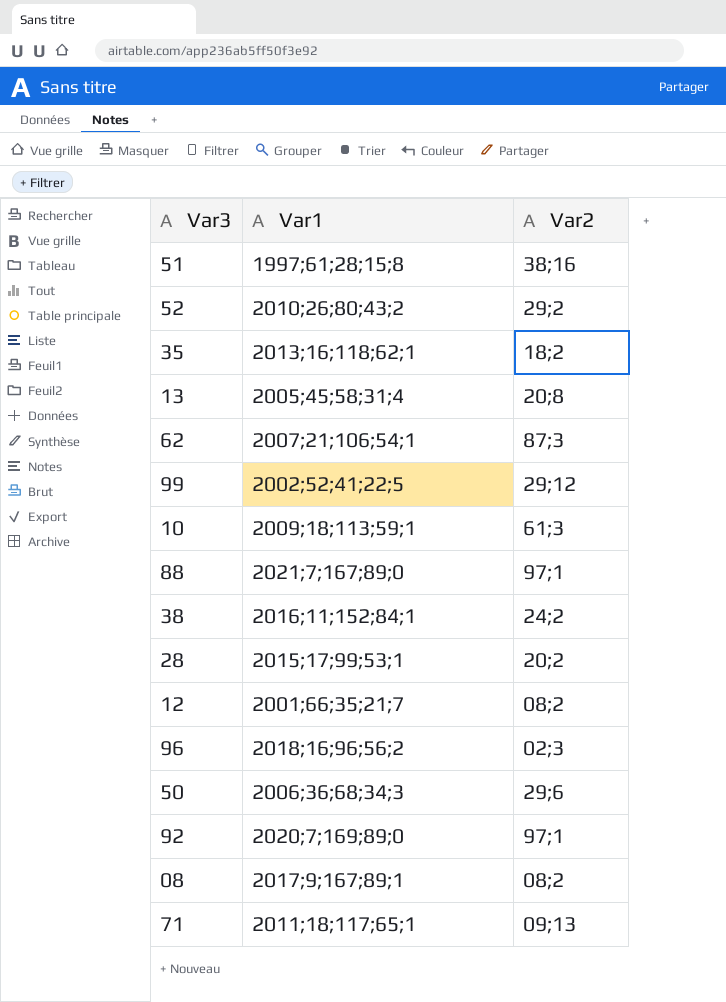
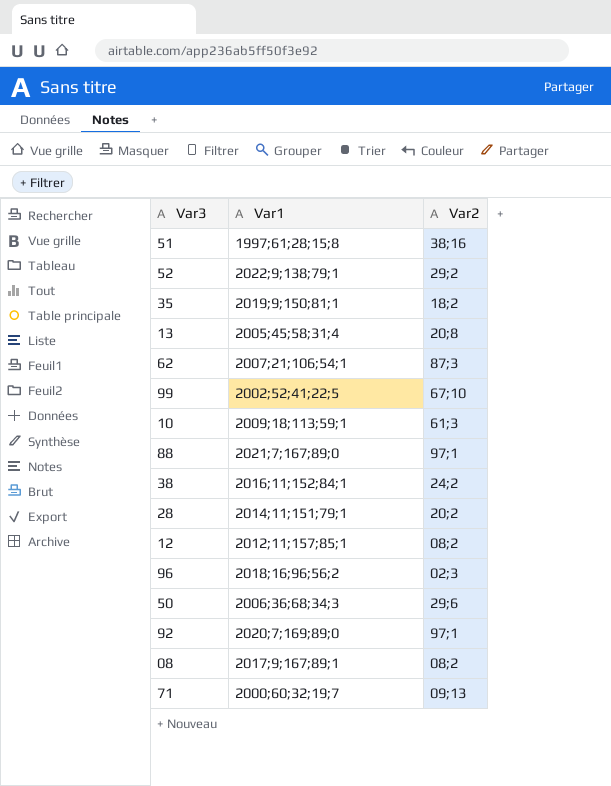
52 | Var1: 2010;26;80;43;2 -> 2022;9;138;79;1
35 | Var1: 2013;16;118;62;1 -> 2019;9;150;81;1
99 | Var2: 29;12 -> 67;10
28 | Var1: 2015;17;99;53;1 -> 2014;11;151;79;1
12 | Var1: 2001;66;35;21;7 -> 2012;11;157;85;1
71 | Var1: 2011;18;117;65;1 -> 2000;60;32;19;7

